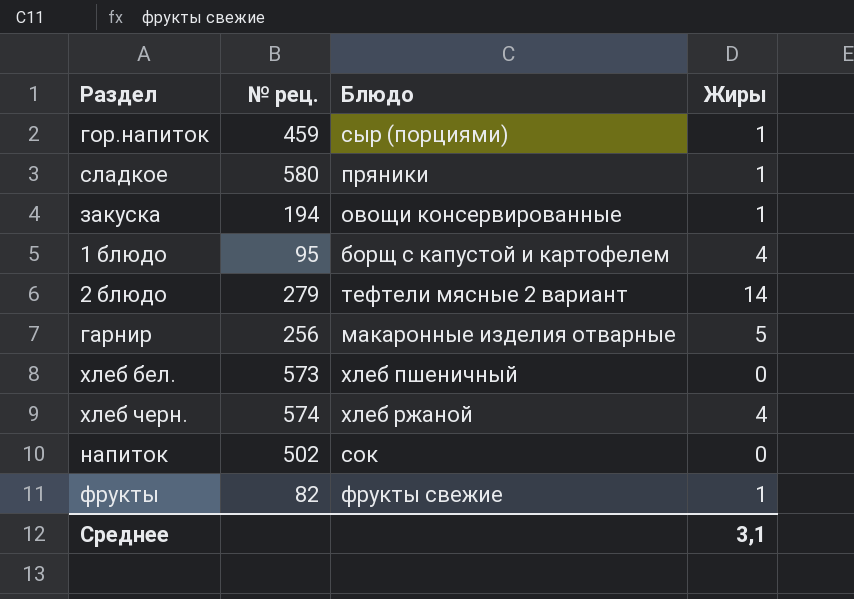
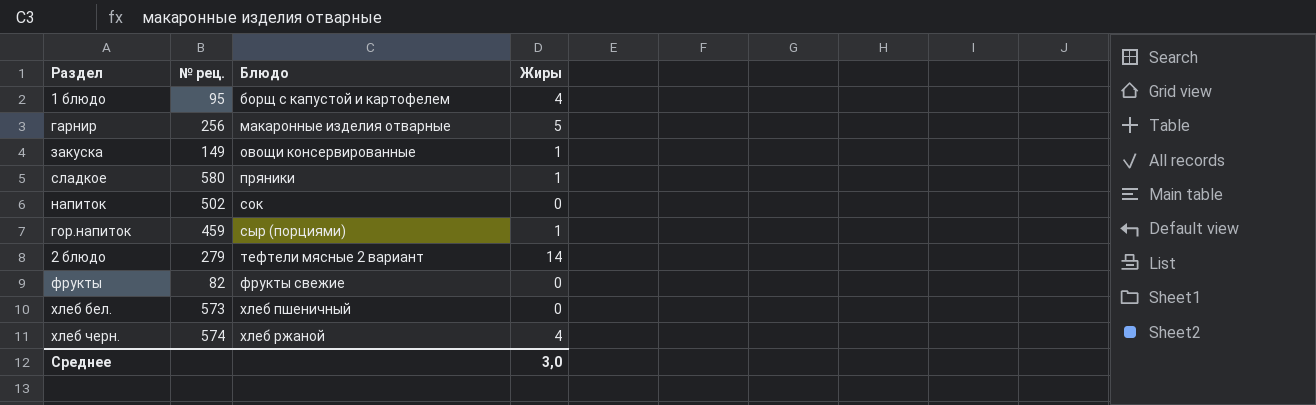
row order: none -> Блюдо ascending
закуска | № рец.: 194 -> 149
фрукты | Жиры: 1 -> 0
Среднее | Жиры: 3,1 -> 3,0

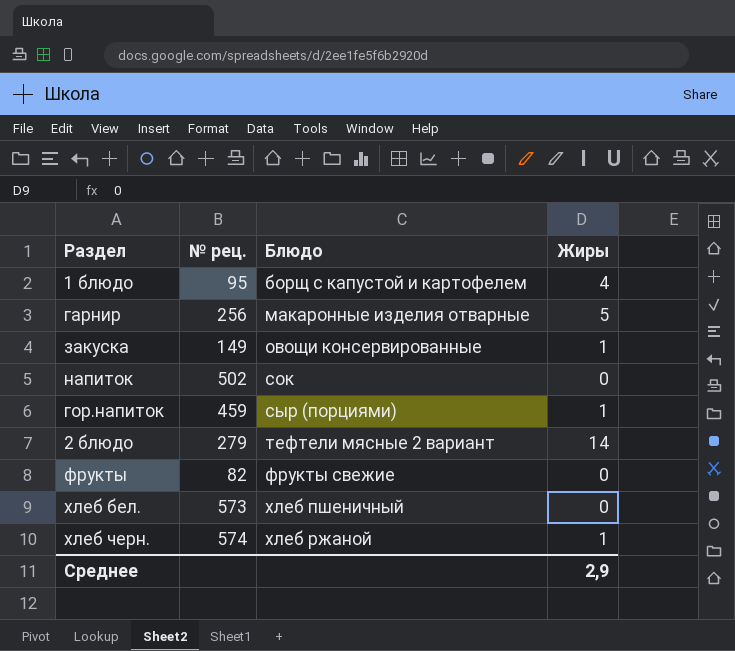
row сладкое: 580 | пряники | 1 -> none
хлеб черн. | Жиры: 4 -> 1
Среднее | Жиры: 3,0 -> 2,9

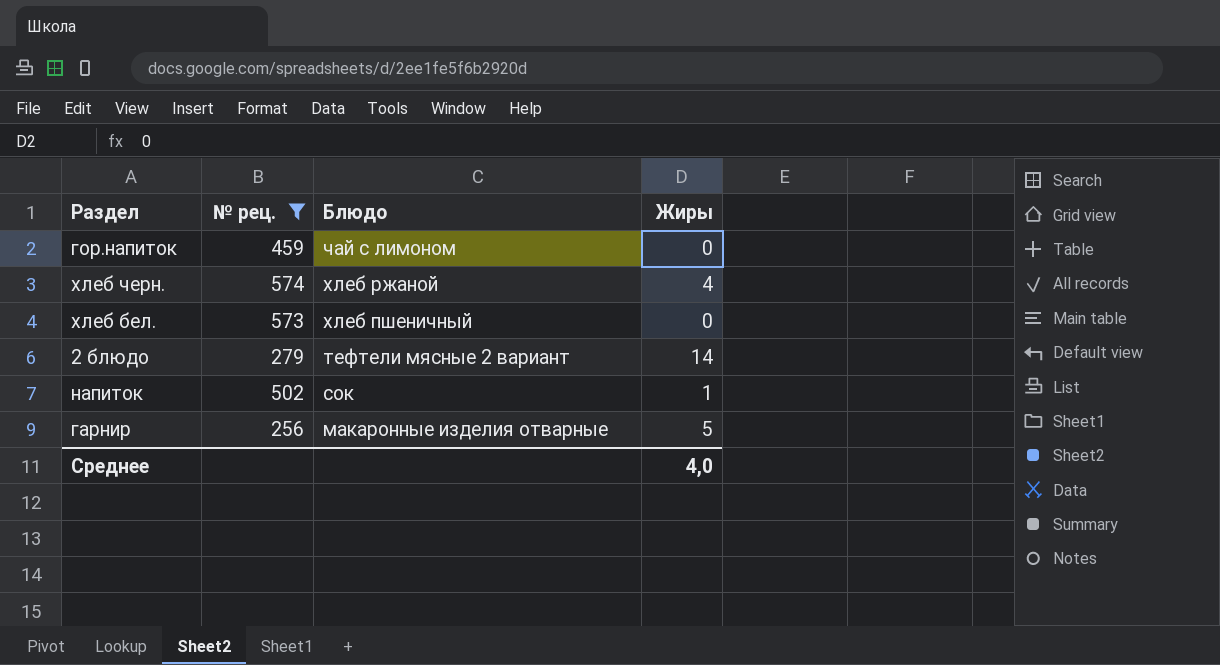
filter: none -> № рец. >= 256
row order: Блюдо ascending -> Блюдо descending
гор.напиток | Блюдо: сыр (порциями) -> чай с лимоном
гор.напиток | Жиры: 1 -> 0
хлеб черн. | Жиры: 1 -> 4
напиток | Жиры: 0 -> 1
Среднее | Жиры: 2,9 -> 4,0

